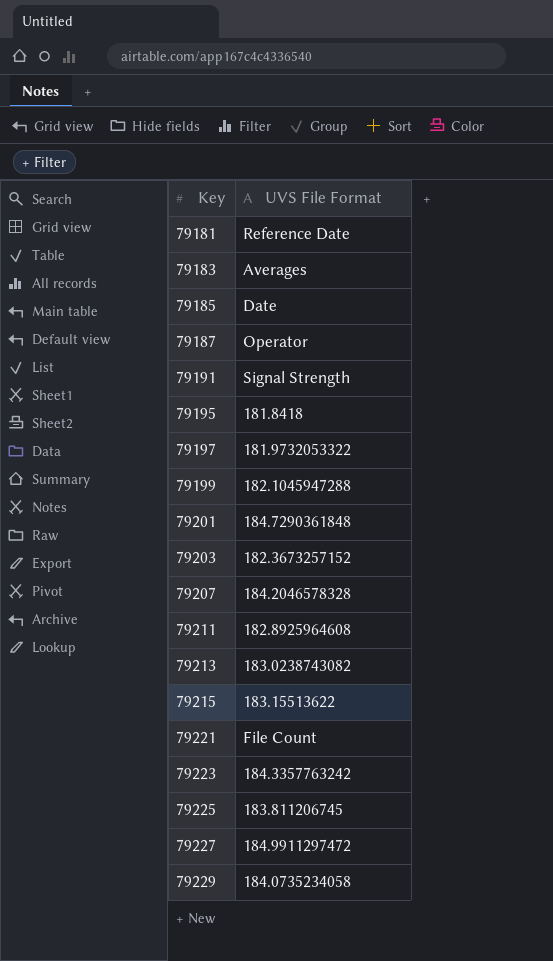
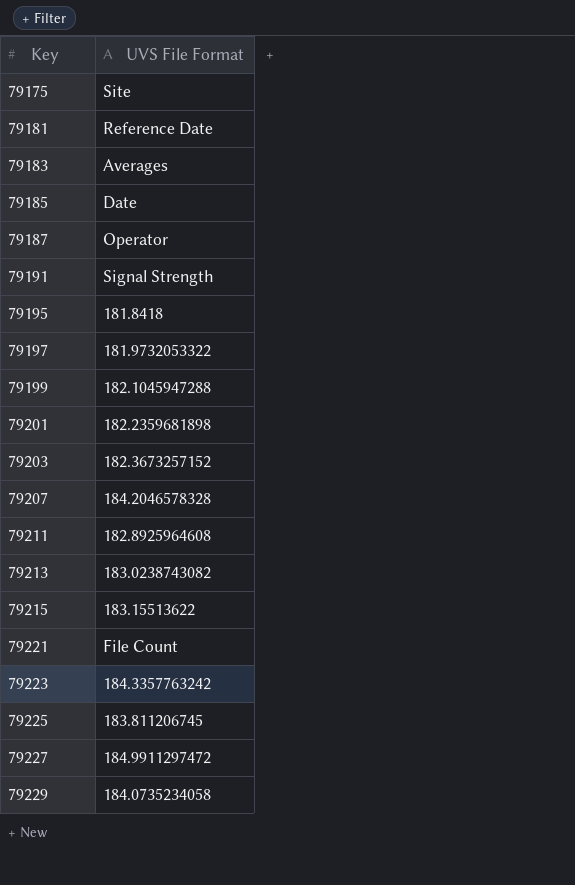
row 79175: none -> Site
79201 | UVS File Format: 184.7290361848 -> 182.2359681898

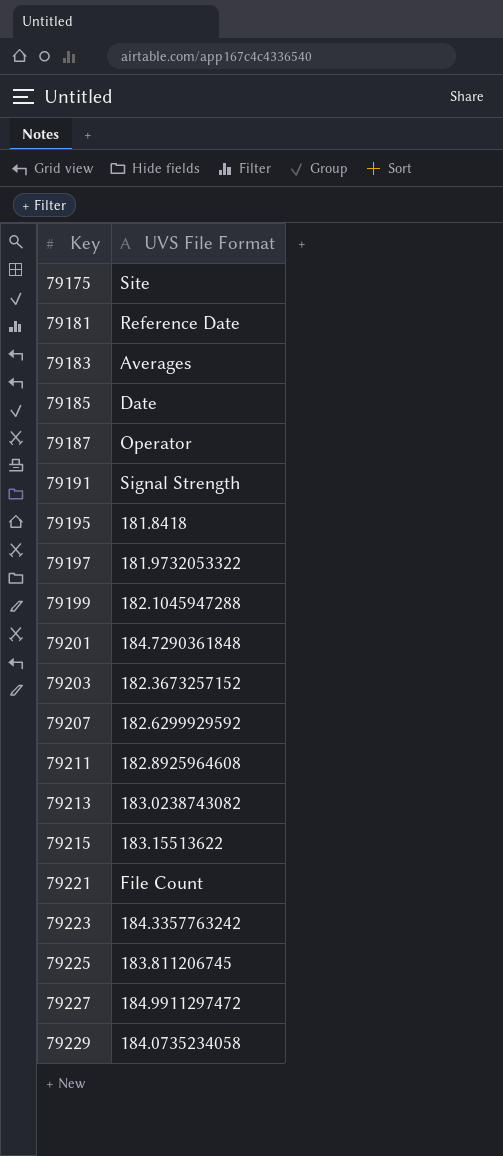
79201 | UVS File Format: 182.2359681898 -> 184.7290361848
79207 | UVS File Format: 184.2046578328 -> 182.6299929592

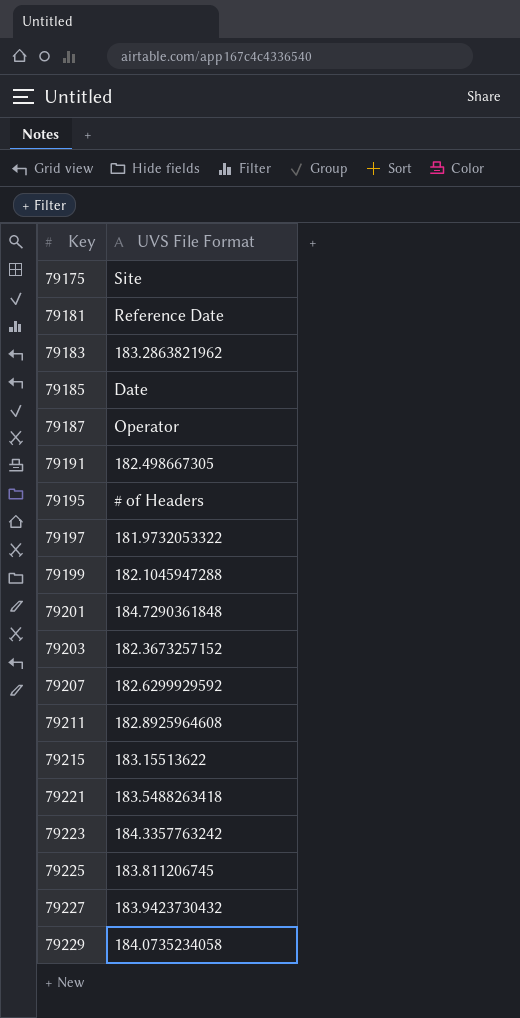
row 79213: 183.0238743082 -> none
79183 | UVS File Format: Averages -> 183.2863821962
79191 | UVS File Format: Signal Strength -> 182.498667305
79195 | UVS File Format: 181.8418 -> # of Headers
79221 | UVS File Format: File Count -> 183.5488263418
79227 | UVS File Format: 184.9911297472 -> 183.9423730432

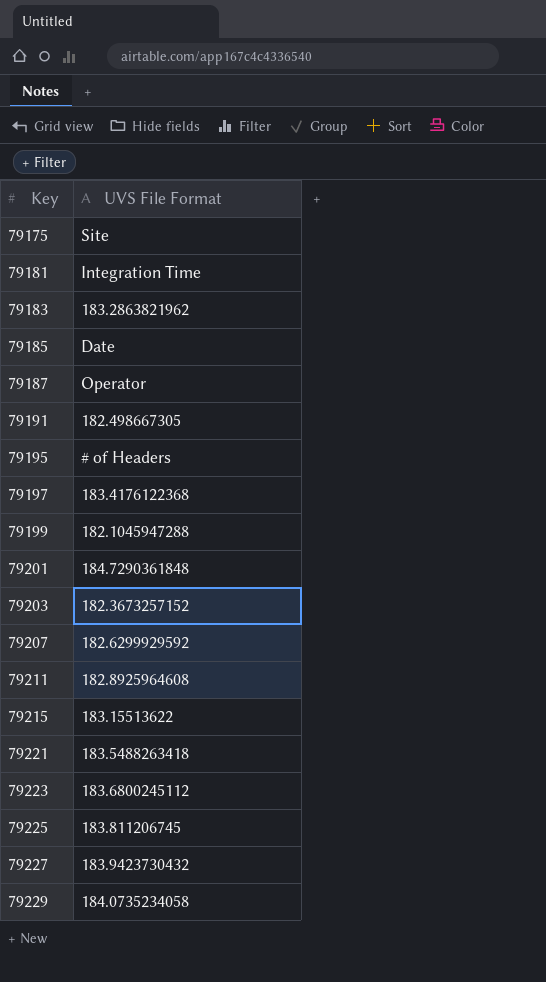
79181 | UVS File Format: Reference Date -> Integration Time
79197 | UVS File Format: 181.9732053322 -> 183.4176122368
79223 | UVS File Format: 184.3357763242 -> 183.6800245112

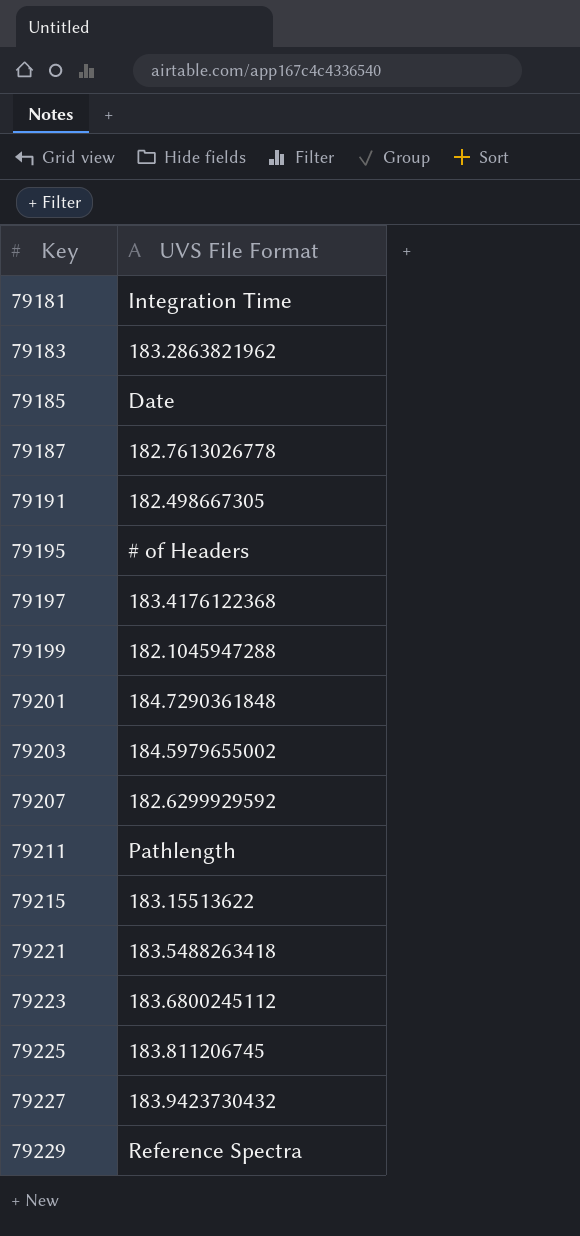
row 79175: Site -> none
79187 | UVS File Format: Operator -> 182.7613026778
79203 | UVS File Format: 182.3673257152 -> 184.5979655002
79211 | UVS File Format: 182.8925964608 -> Pathlength
79229 | UVS File Format: 184.0735234058 -> Reference Spectra

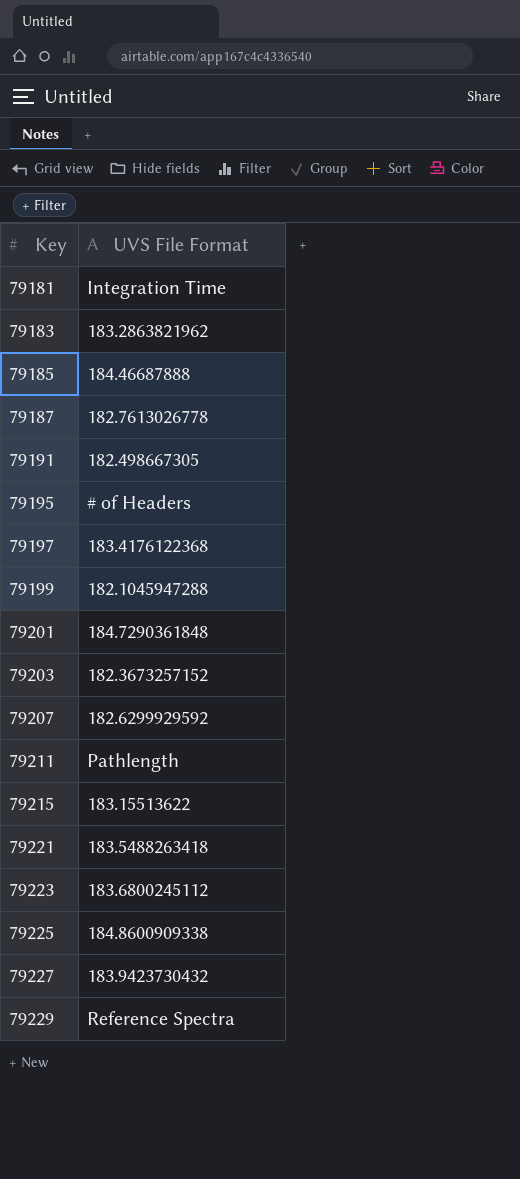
79185 | UVS File Format: Date -> 184.46687888
79203 | UVS File Format: 184.5979655002 -> 182.3673257152
79225 | UVS File Format: 183.811206745 -> 184.8600909338

